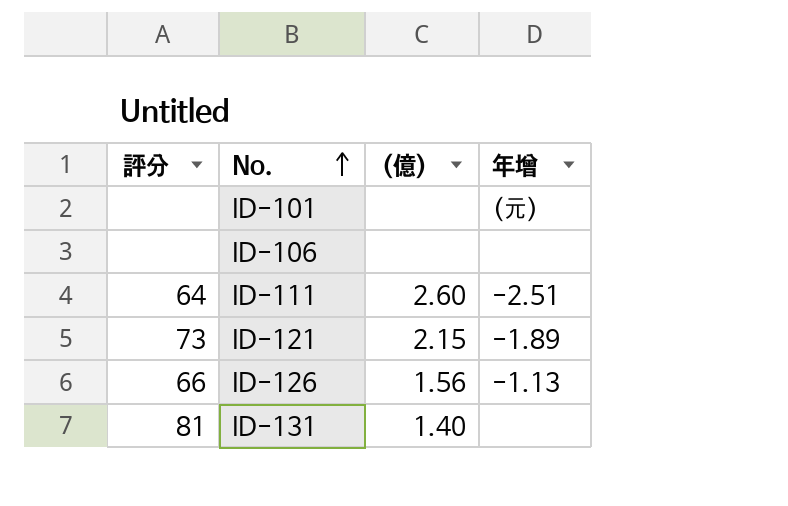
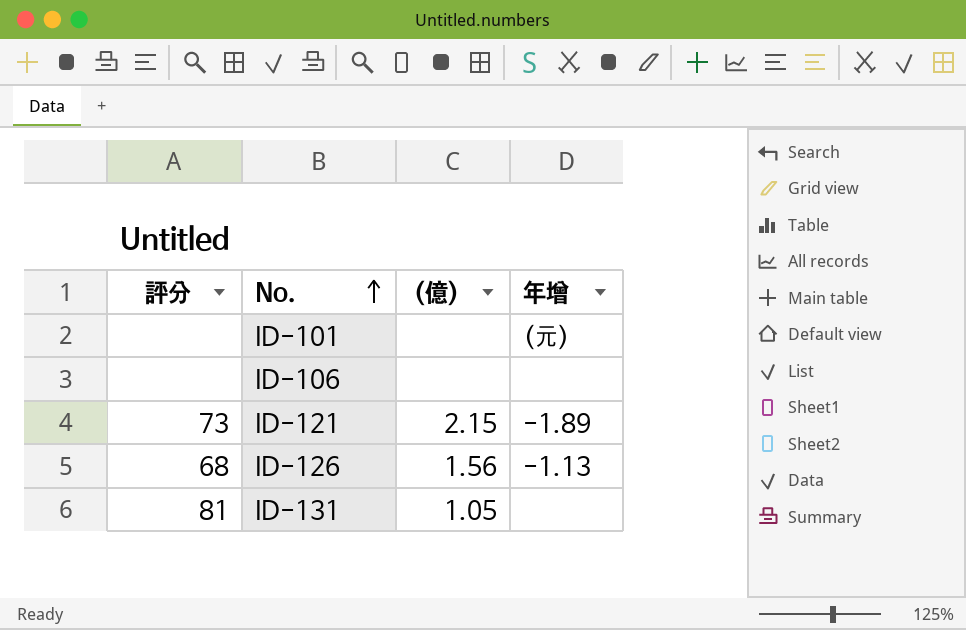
row ID-111: 64 | 2.60 | -2.51 -> none
ID-126 | 評分: 66 -> 68
ID-131 | (億): 1.40 -> 1.05

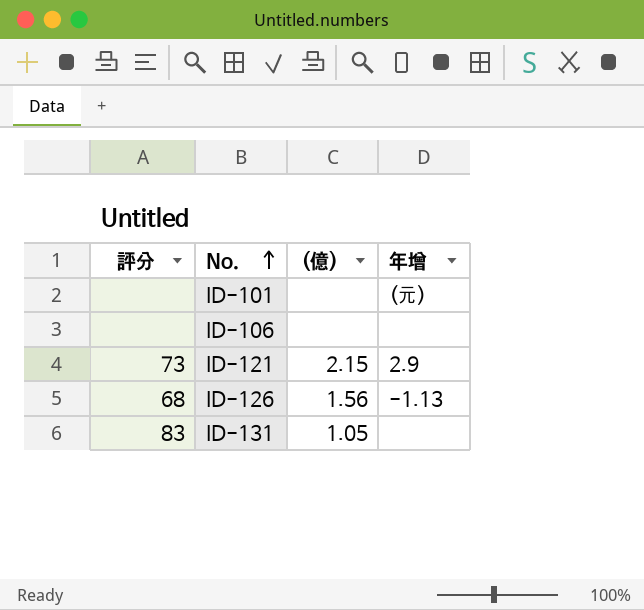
ID-121 | 年增: -1.89 -> 2.9
ID-131 | 評分: 81 -> 83

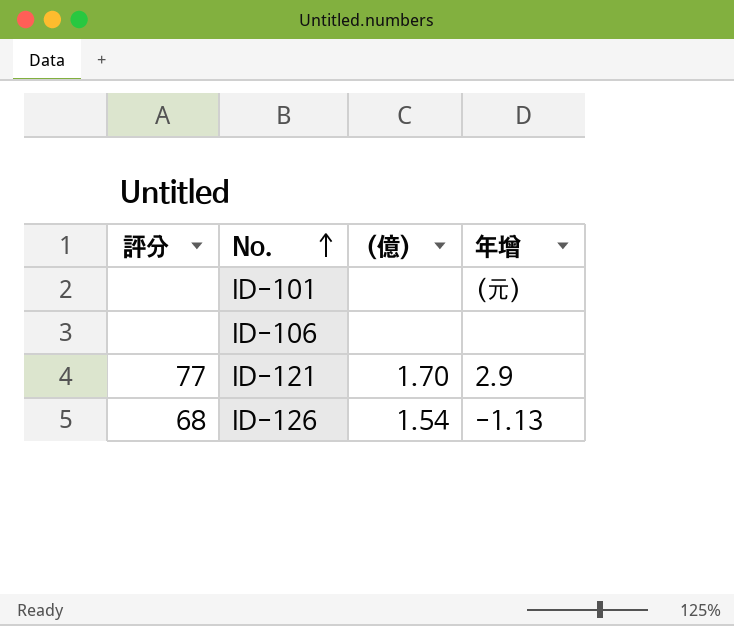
row ID-131: 83 | 1.05 | none -> none
ID-121 | 評分: 73 -> 77
ID-121 | (億): 2.15 -> 1.70
ID-126 | (億): 1.56 -> 1.54

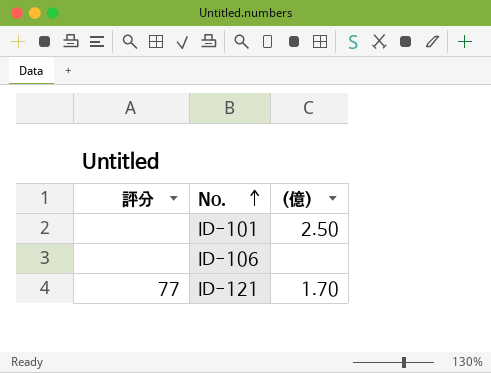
column 年增 | position: 4 -> none
row ID-126: 68 | 1.54 | -1.13 -> none
ID-101 | (億): none -> 2.50

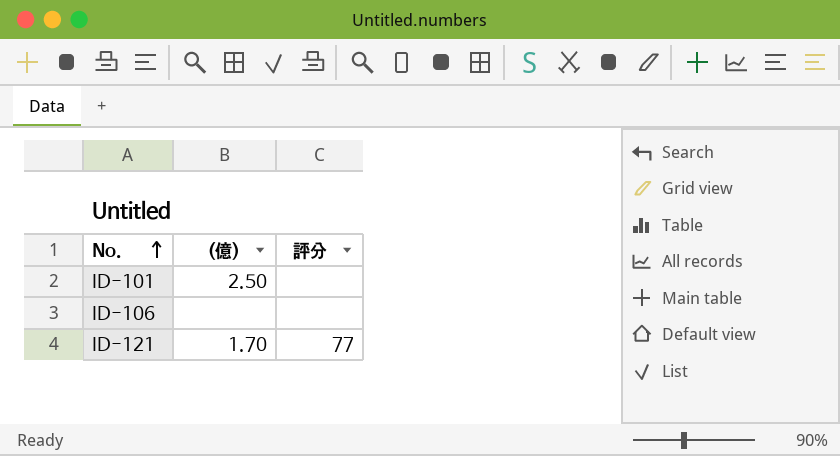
column 評分 | position: 1 -> 3

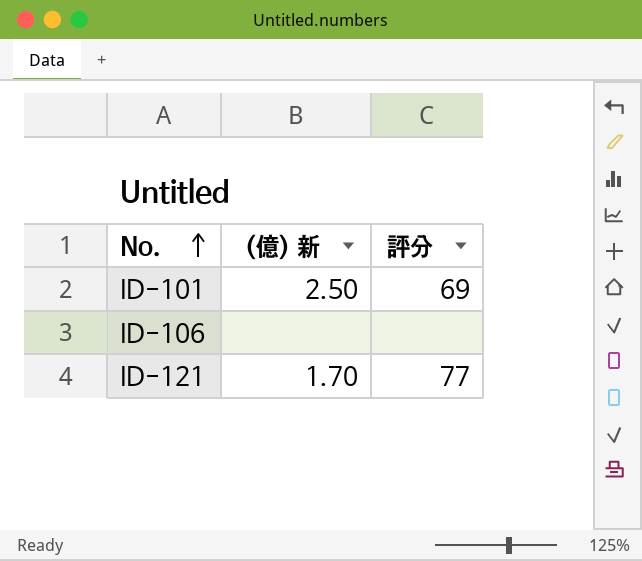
column name: (億) -> (億) 新
ID-101 | 評分: none -> 69

